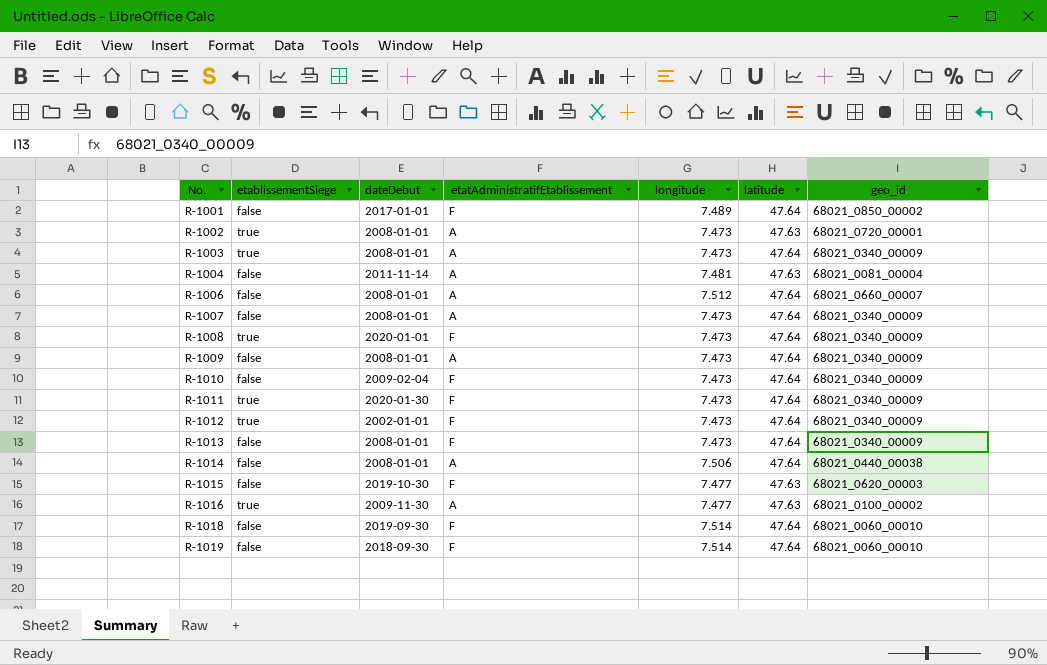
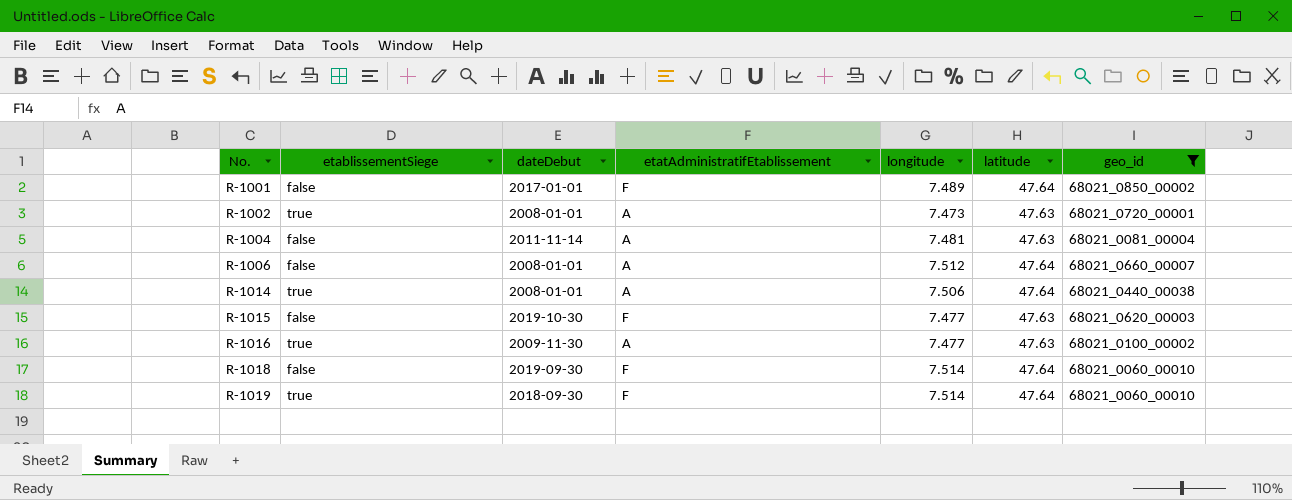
filter: none -> geo_id != 68021_0340_00009
R-1014 | etablissementSiege: false -> true
R-1019 | etablissementSiege: false -> true

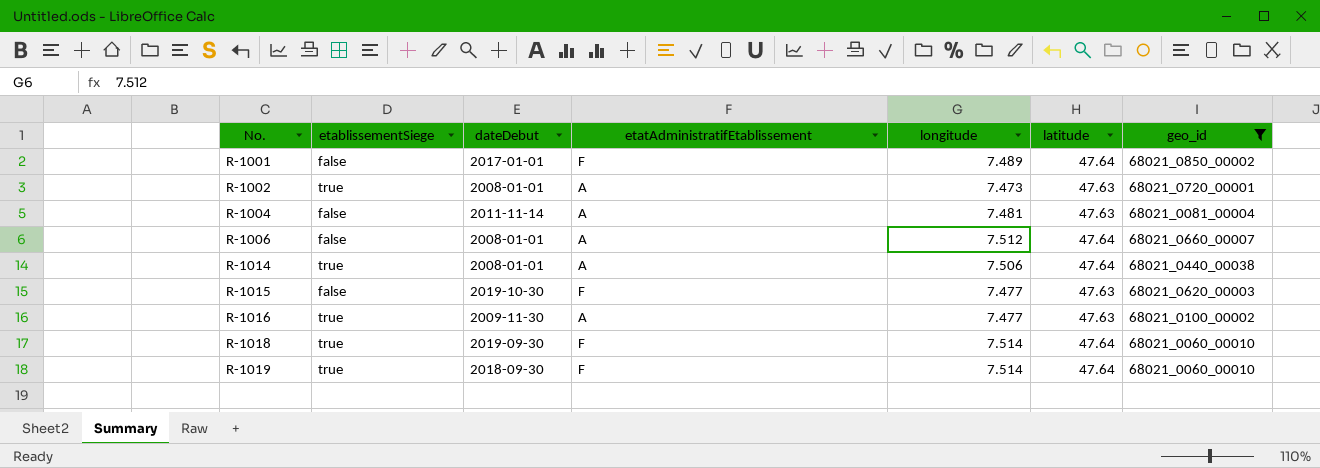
R-1018 | etablissementSiege: false -> true

